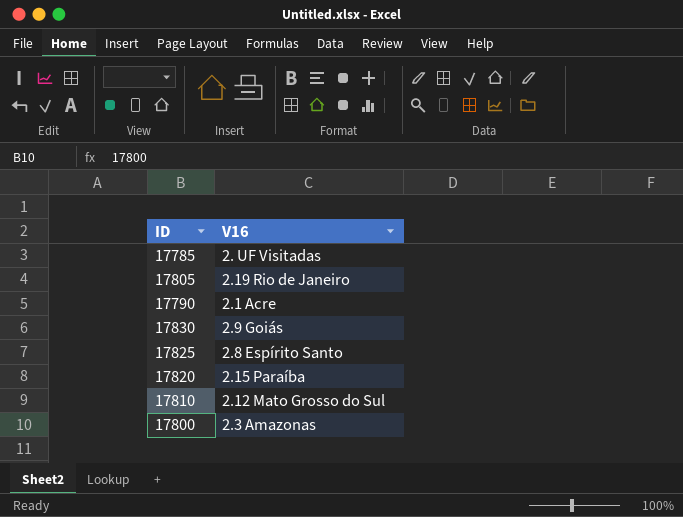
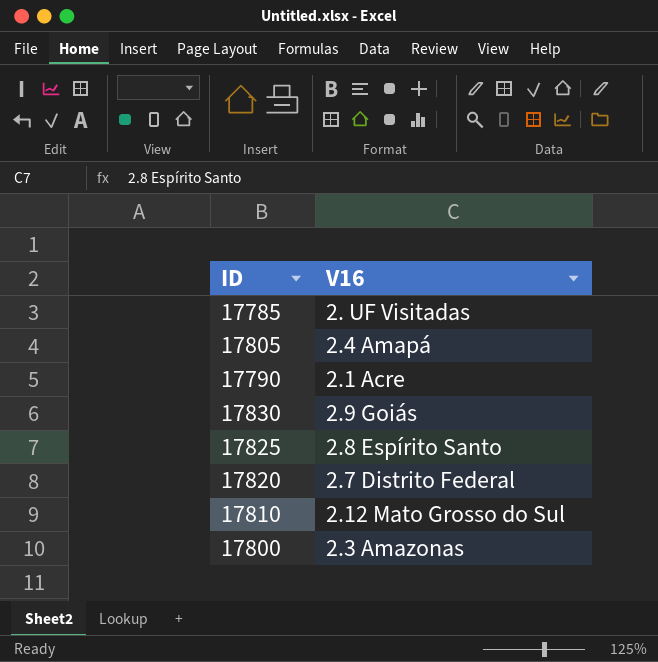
17805 | V16: 2.19 Rio de Janeiro -> 2.4 Amapá
17820 | V16: 2.15 Paraíba -> 2.7 Distrito Federal

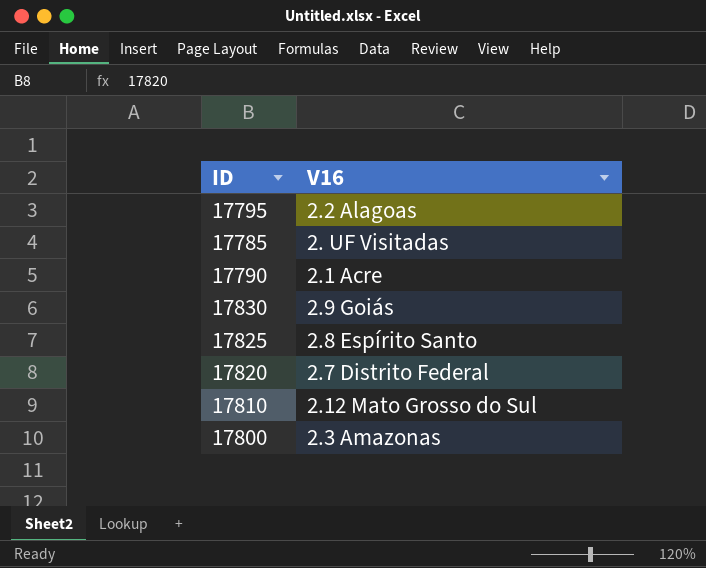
row 17805: 2.4 Amapá -> none
row 17795: none -> 2.2 Alagoas

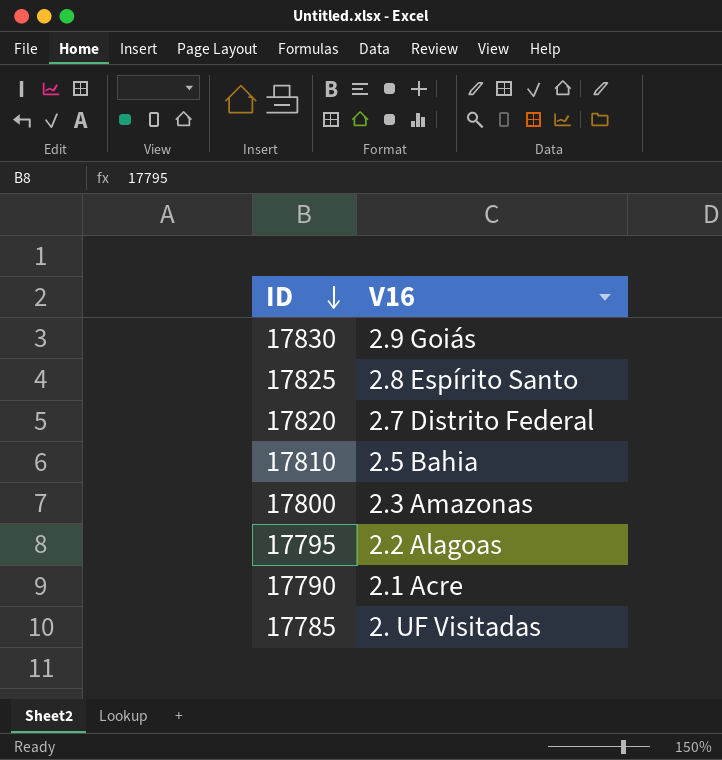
row order: none -> ID descending
17810 | V16: 2.12 Mato Grosso do Sul -> 2.5 Bahia

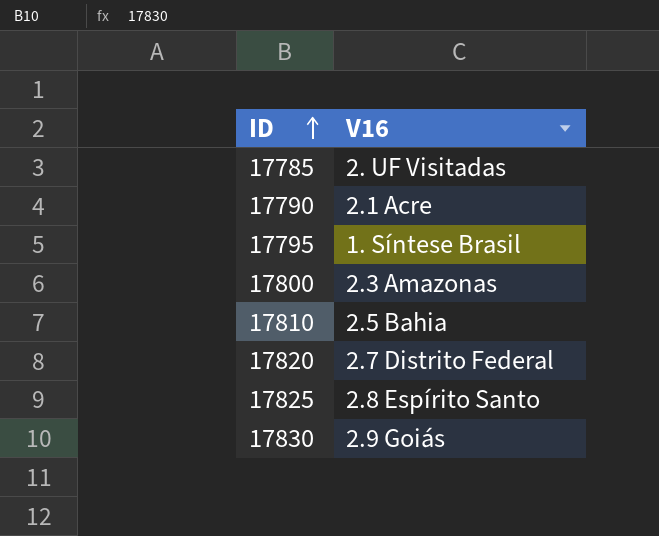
row order: ID descending -> ID ascending
17795 | V16: 2.2 Alagoas -> 1. Síntese Brasil

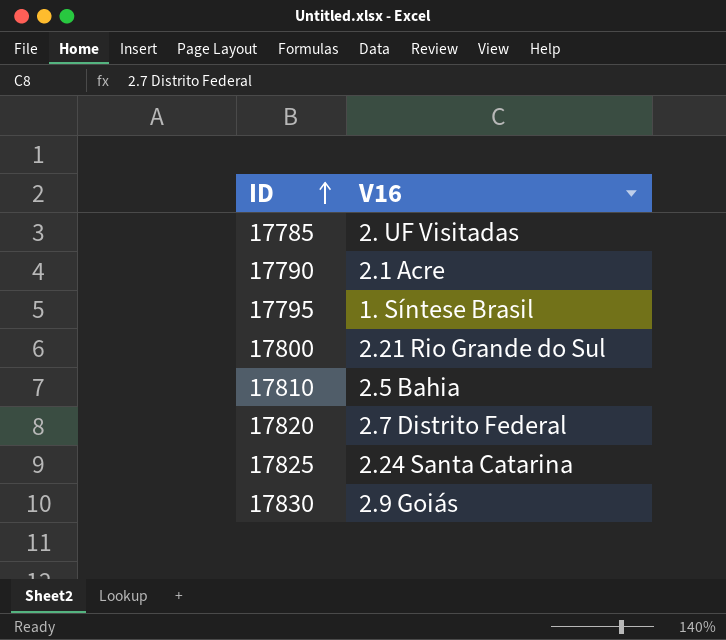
17800 | V16: 2.3 Amazonas -> 2.21 Rio Grande do Sul
17825 | V16: 2.8 Espírito Santo -> 2.24 Santa Catarina

